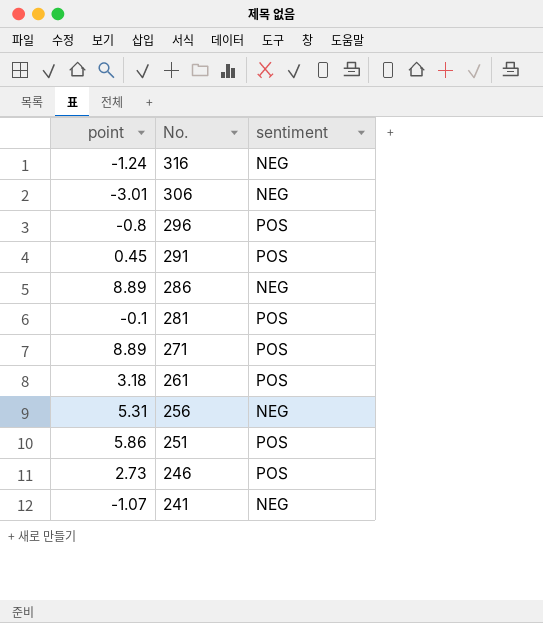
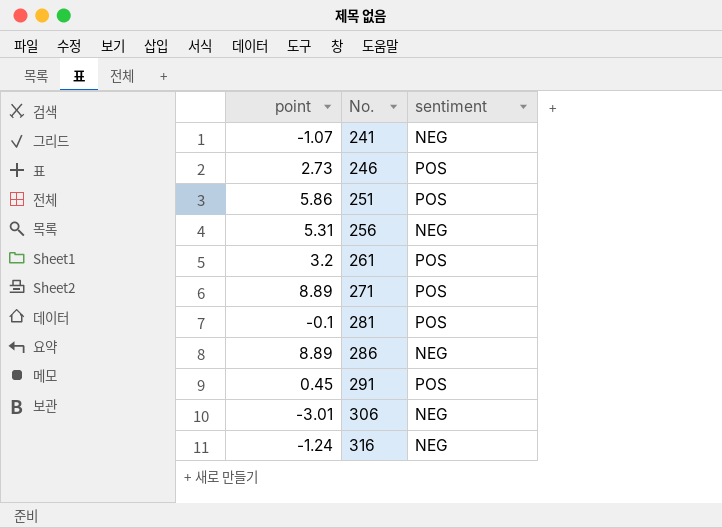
row order: No. descending -> No. ascending
row 296: -0.8 | POS -> none
261 | point: 3.18 -> 3.2

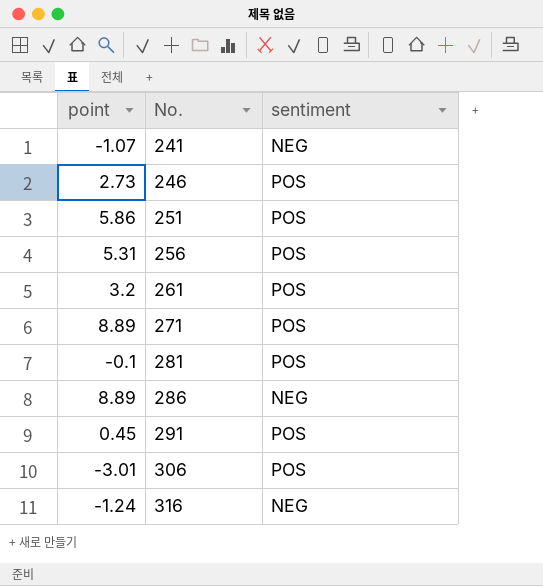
256 | sentiment: NEG -> POS
306 | sentiment: NEG -> POS

